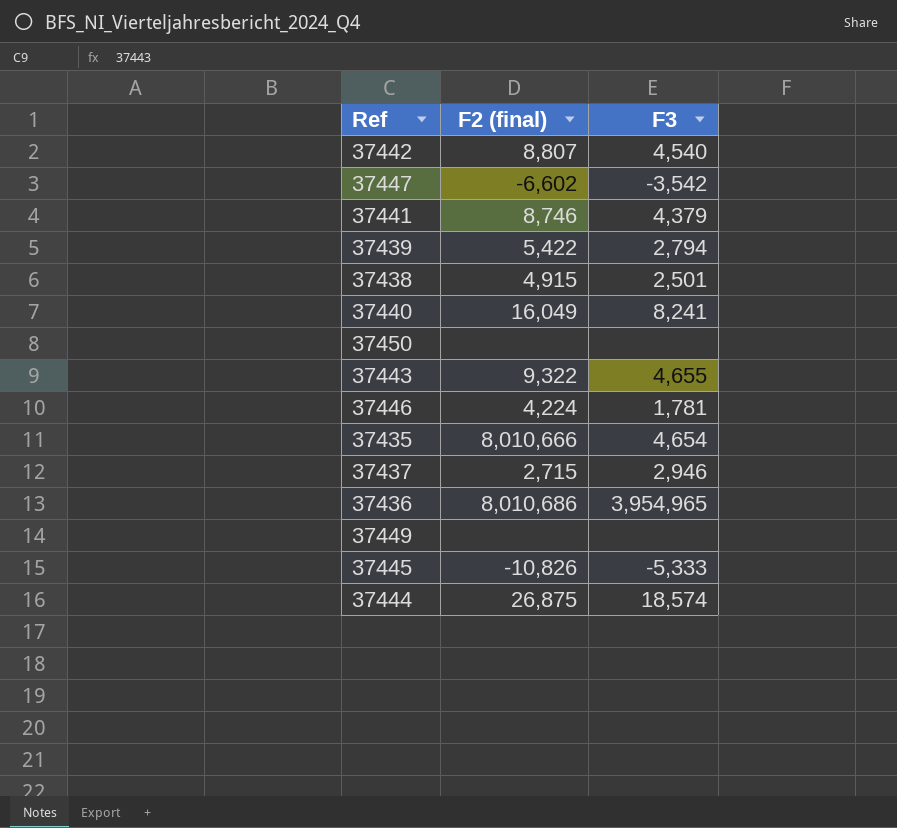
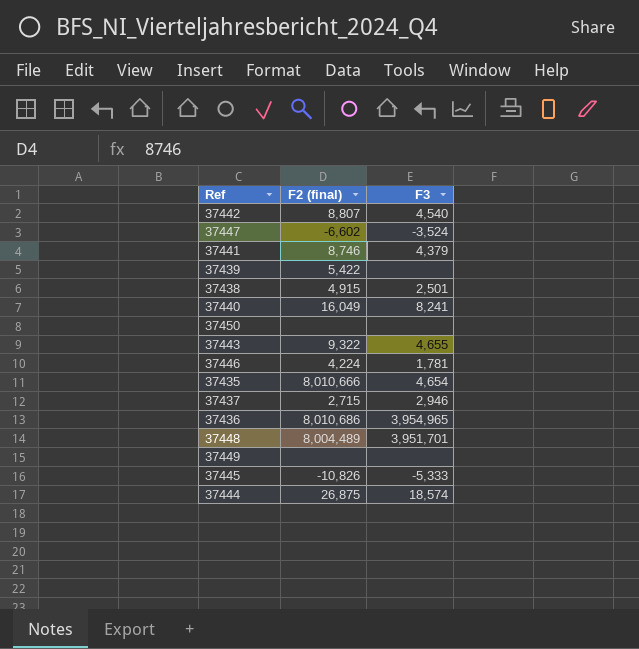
37447 | F3: -3,542 -> -3,524
37439 | F3: 2,794 -> none
row 37448: none -> 8,004,489 | 3,951,701

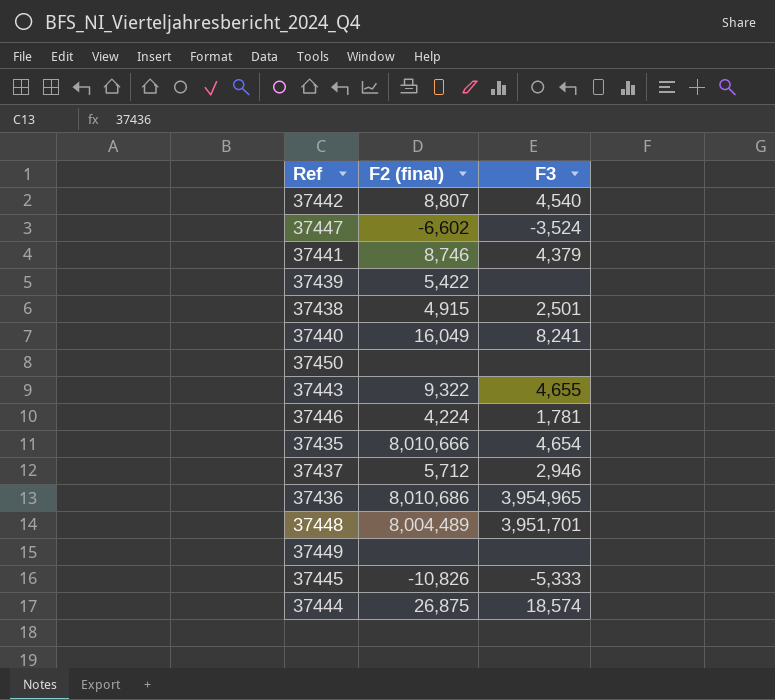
37437 | F2 (final): 2,715 -> 5,712

